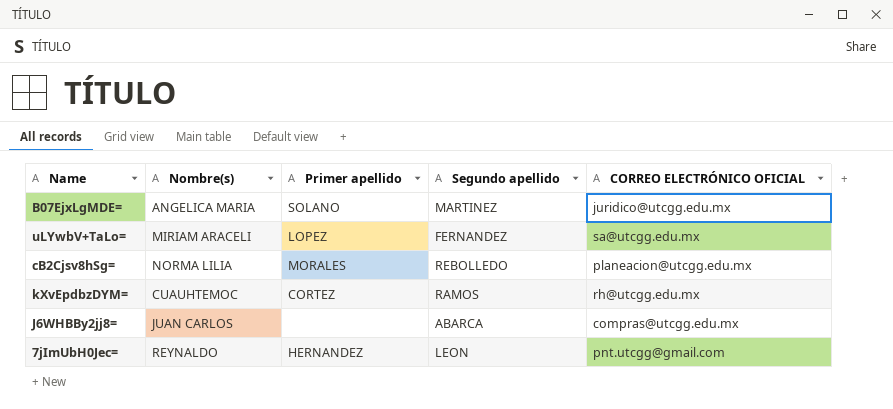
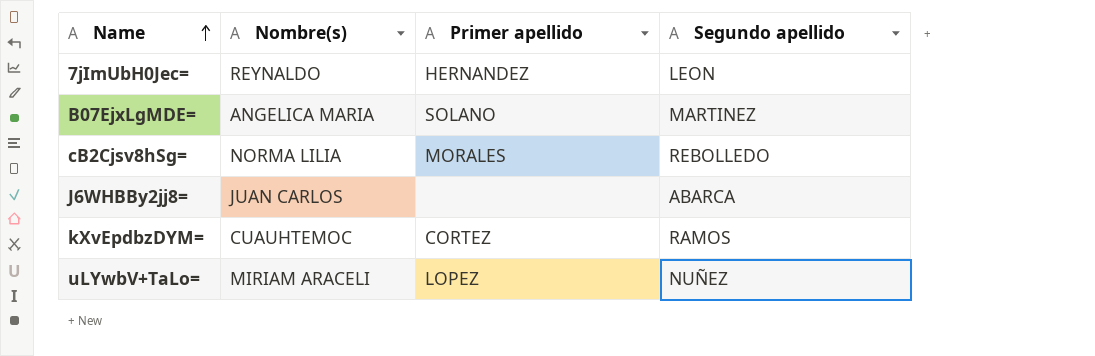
row order: none -> Name ascending
column CORREO ELECTRÓNICO OFICIAL | position: 5 -> none
uLYwbV+TaLo= | Segundo apellido: FERNANDEZ -> NUÑEZ

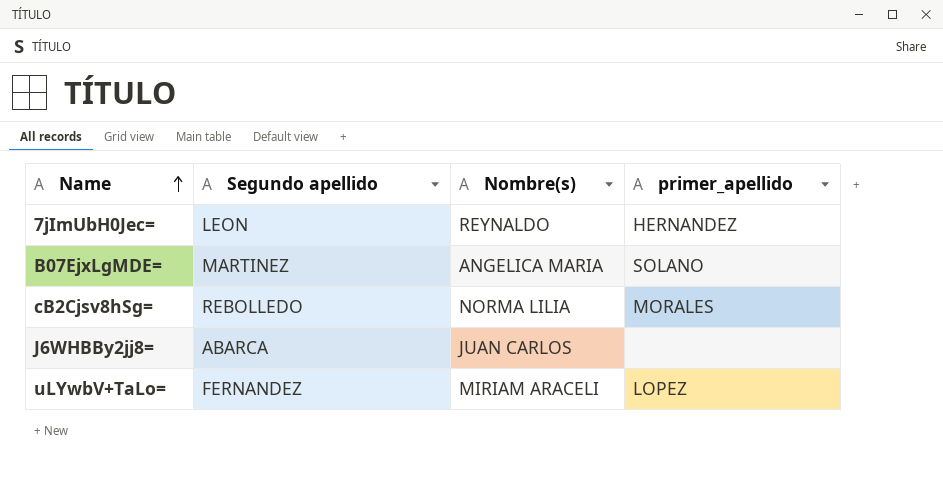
column Segundo apellido | position: 4 -> 2
column name: Primer apellido -> primer_apellido
row kXvEpdbzDYM=: CUAUHTEMOC | CORTEZ | RAMOS -> none
uLYwbV+TaLo= | Segundo apellido: NUÑEZ -> FERNANDEZ

